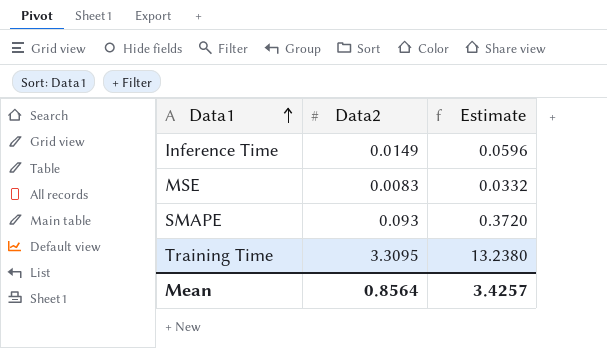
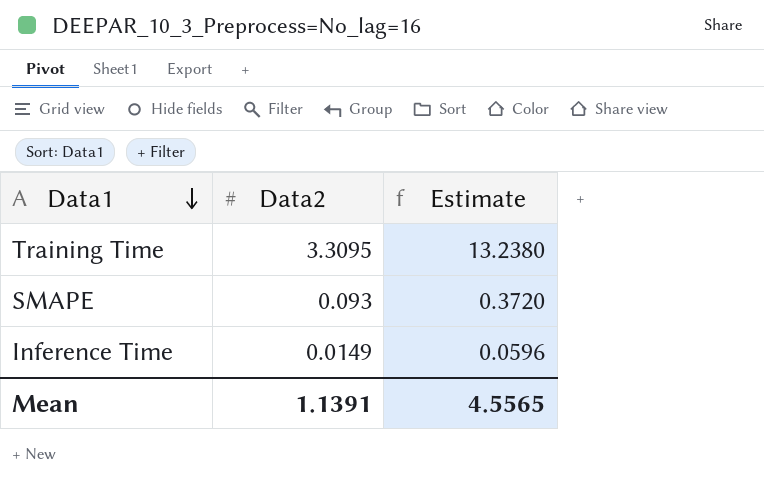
row order: Data1 ascending -> Data1 descending
row MSE: 0.0083 | 0.0332 -> none
Mean | Data2: 0.8564 -> 1.1391
Mean | Estimate: 3.4257 -> 4.5565

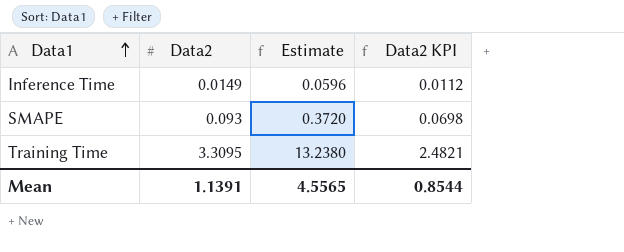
row order: Data1 descending -> Data1 ascending
column Data2 KPI | formula: none -> [Data2] * 0.75

